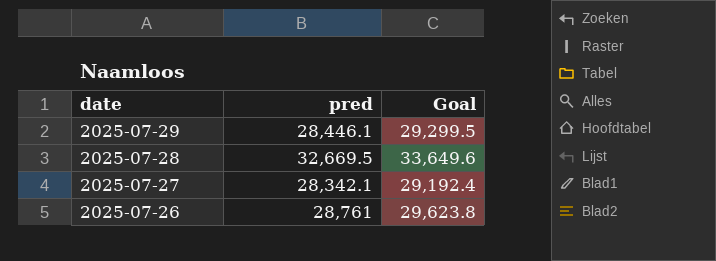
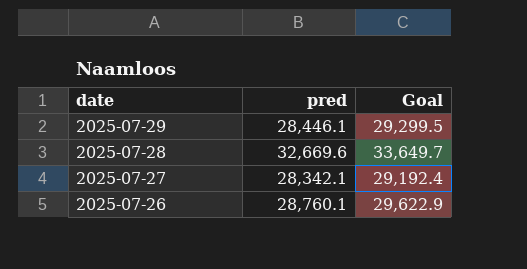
2025-07-28 | pred: 32,669.5 -> 32,669.6
2025-07-28 | Goal: 33,649.6 -> 33,649.7
2025-07-26 | pred: 28,761 -> 28,760.1
2025-07-26 | Goal: 29,623.8 -> 29,622.9

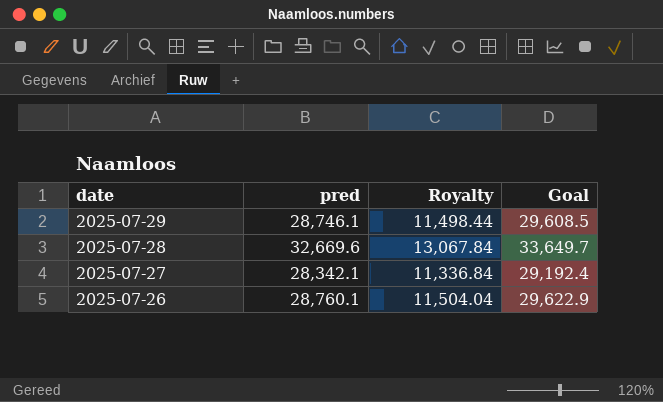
column Royalty | formula: none -> [pred] * 0.4
2025-07-29 | pred: 28,446.1 -> 28,746.1
2025-07-29 | Goal: 29,299.5 -> 29,608.5

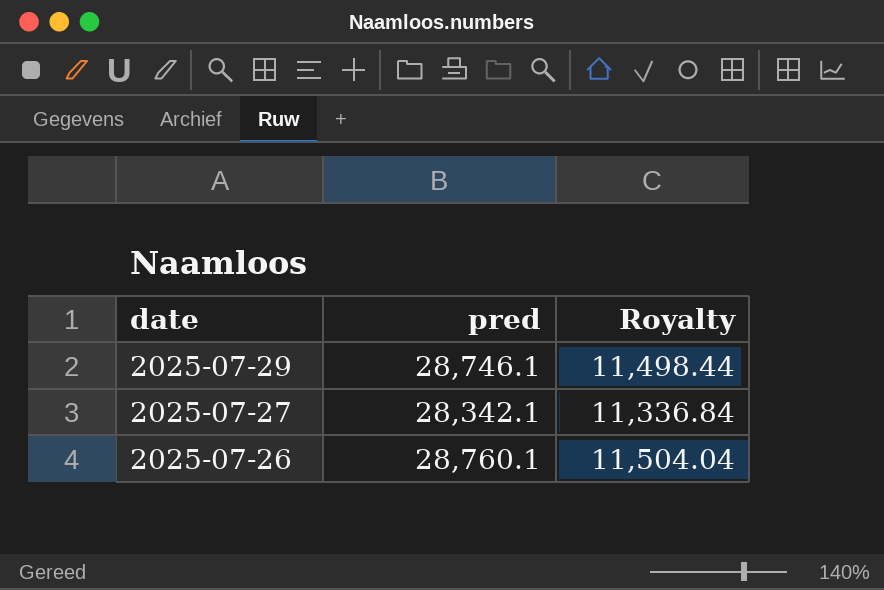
column Goal | formula: [pred] * 1.03 -> none
row 2025-07-28: 32,669.6 | 13,067.84 | 33,649.7 -> none

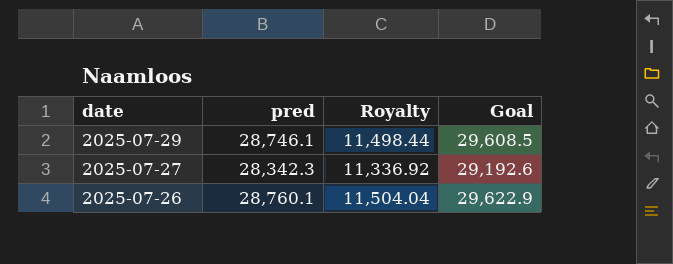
column Goal | formula: none -> [pred] * 1.03
2025-07-27 | pred: 28,342.1 -> 28,342.3
2025-07-27 | Royalty: 11,336.84 -> 11,336.92

